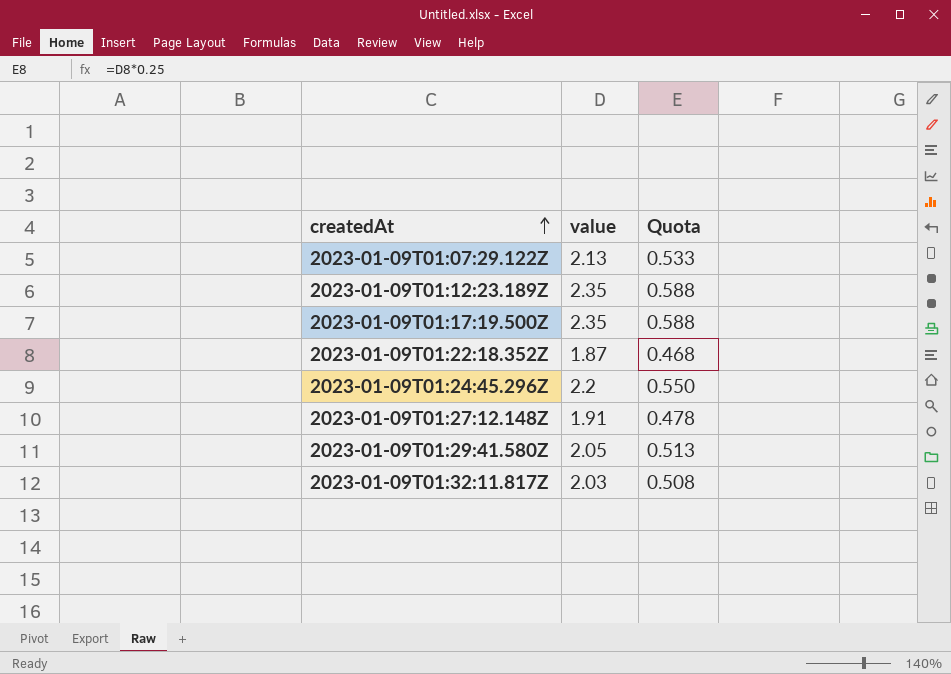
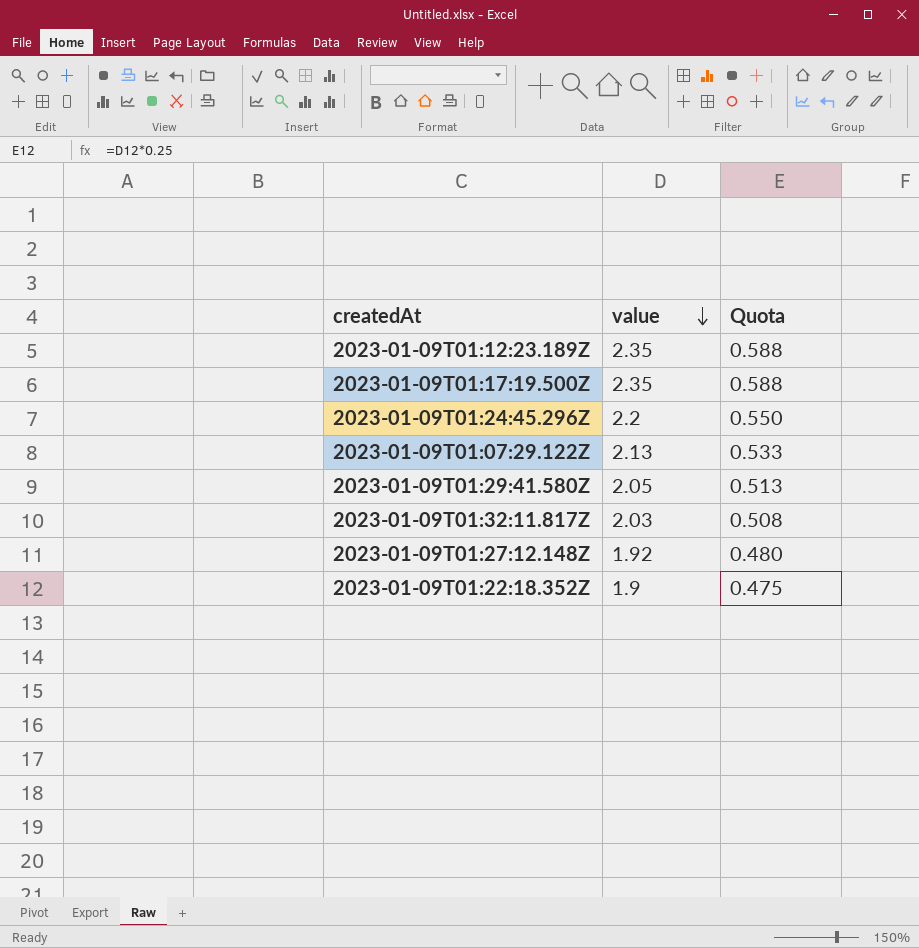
row order: createdAt ascending -> value descending
2023-01-09T01:27:12.148Z | value: 1.91 -> 1.92
2023-01-09T01:27:12.148Z | Quota: 0.478 -> 0.480
2023-01-09T01:22:18.352Z | value: 1.87 -> 1.9
2023-01-09T01:22:18.352Z | Quota: 0.468 -> 0.475

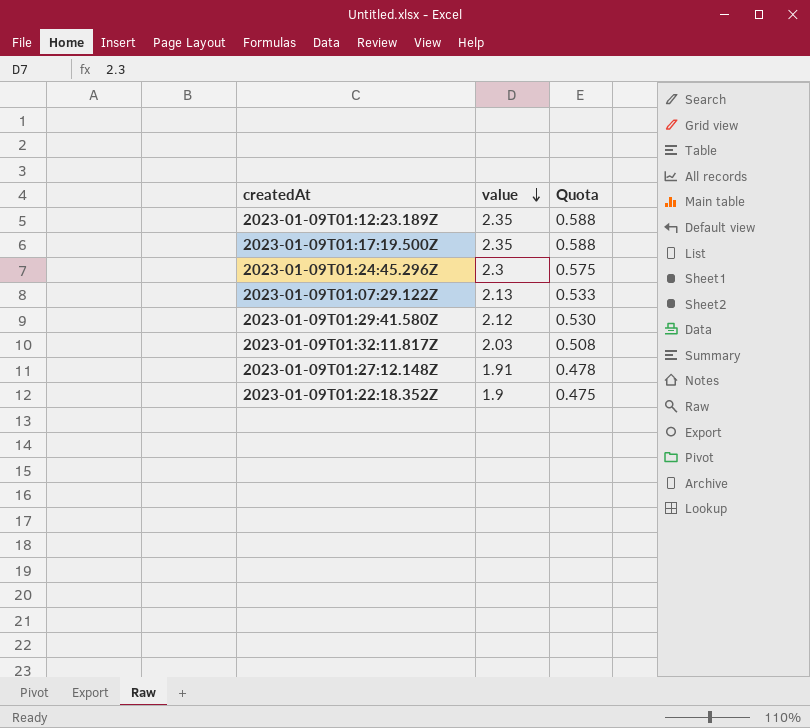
2023-01-09T01:24:45.296Z | value: 2.2 -> 2.3
2023-01-09T01:24:45.296Z | Quota: 0.550 -> 0.575
2023-01-09T01:29:41.580Z | value: 2.05 -> 2.12
2023-01-09T01:29:41.580Z | Quota: 0.513 -> 0.530
2023-01-09T01:27:12.148Z | value: 1.92 -> 1.91
2023-01-09T01:27:12.148Z | Quota: 0.480 -> 0.478

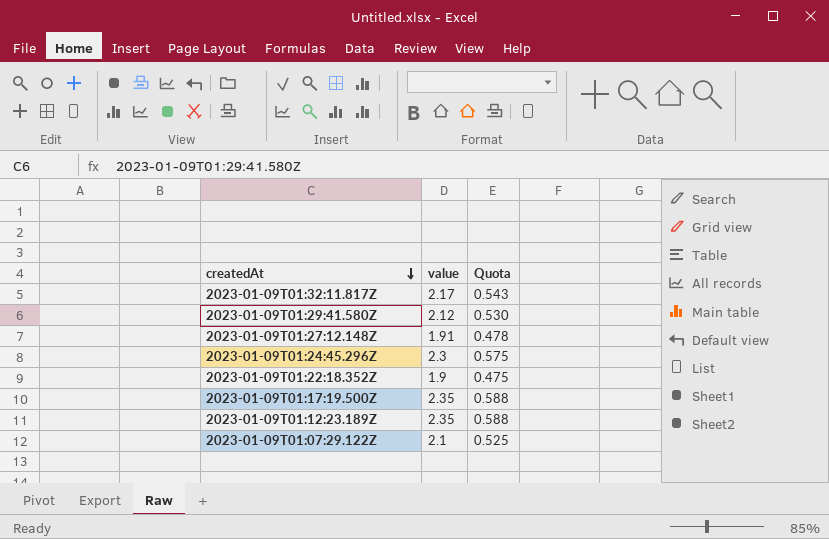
row order: value descending -> createdAt descending
2023-01-09T01:32:11.817Z | value: 2.03 -> 2.17
2023-01-09T01:32:11.817Z | Quota: 0.508 -> 0.543
2023-01-09T01:07:29.122Z | value: 2.13 -> 2.1
2023-01-09T01:07:29.122Z | Quota: 0.533 -> 0.525

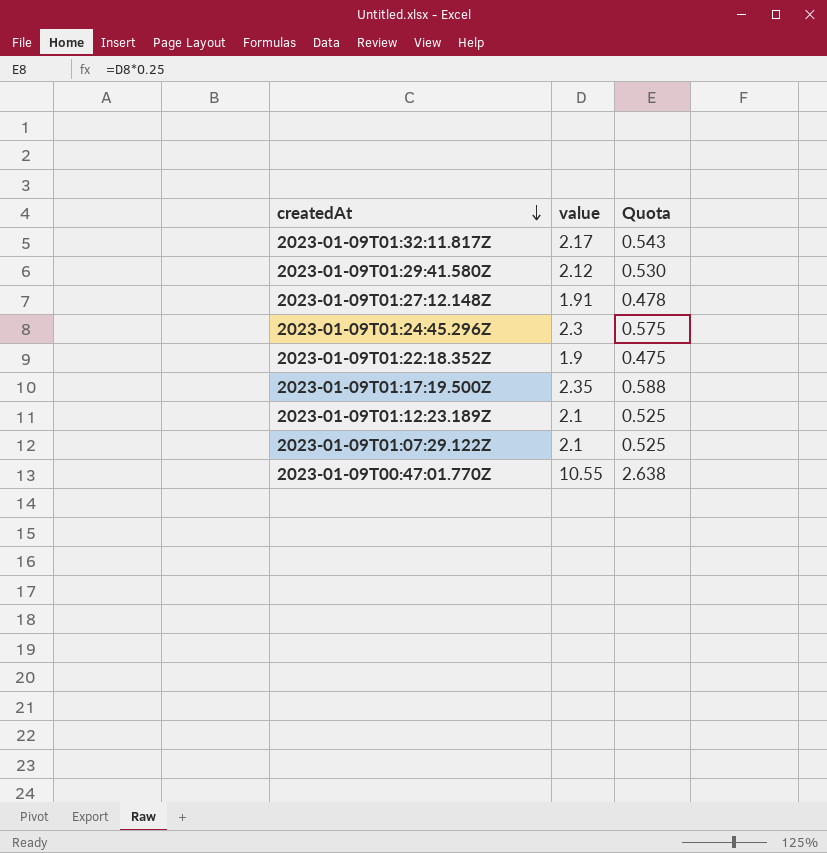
2023-01-09T01:12:23.189Z | value: 2.35 -> 2.1
2023-01-09T01:12:23.189Z | Quota: 0.588 -> 0.525
row 2023-01-09T00:47:01.770Z: none -> 10.55 | 2.638

